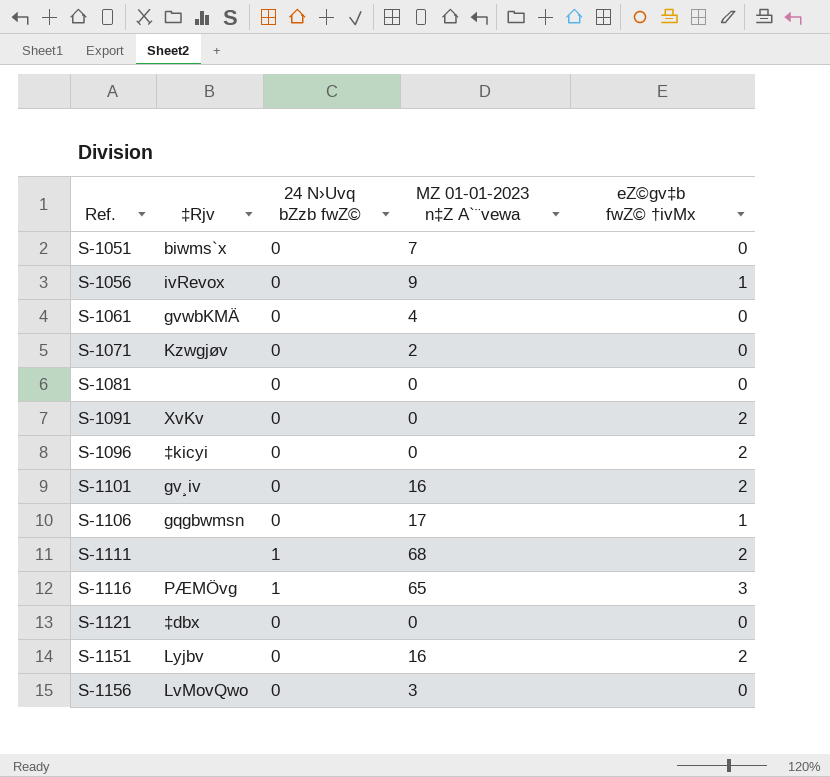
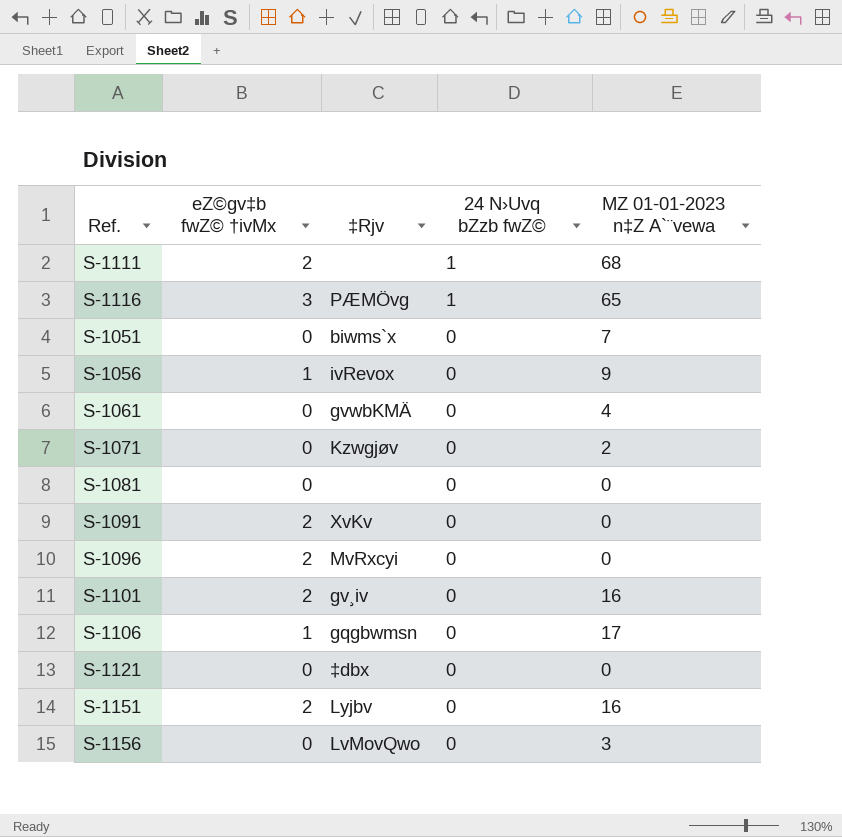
row order: Ref. ascending -> 24 N›Uvq bZzb fwZ© descending
column eZ©gv‡b fwZ© †ivMx | position: 5 -> 2
S-1096 | ‡Rjv: ‡kicyi -> MvRxcyi

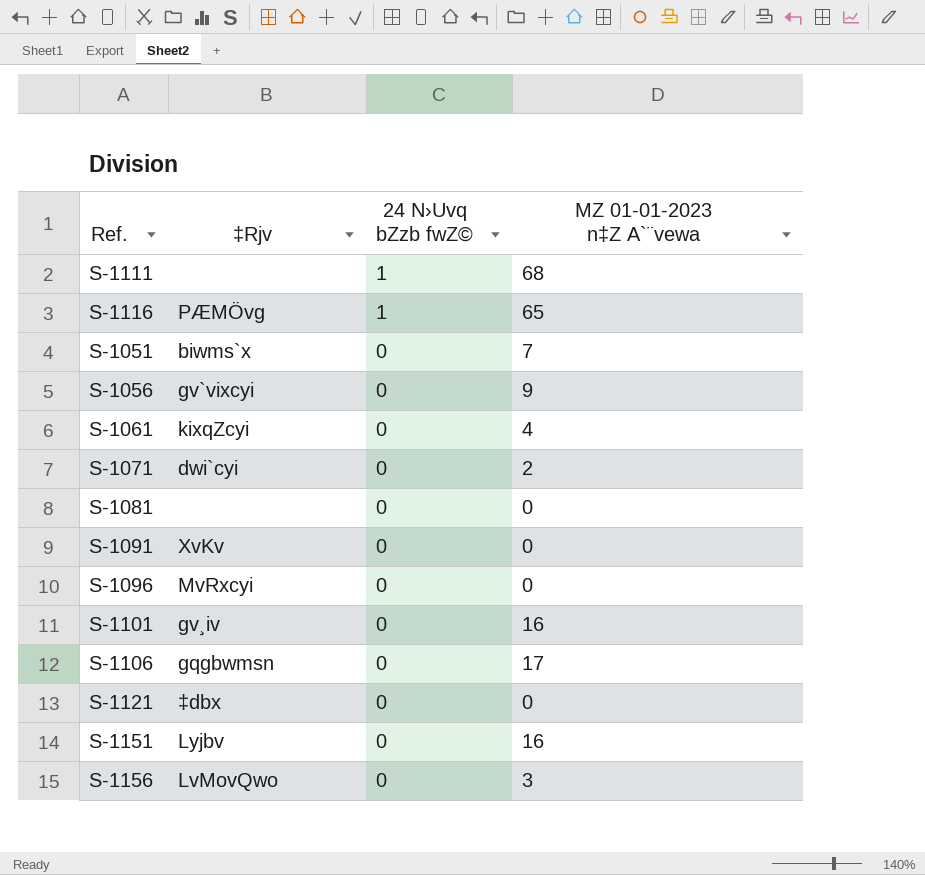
column eZ©gv‡b fwZ© †ivMx | position: 2 -> none
S-1056 | ‡Rjv: ivRevox -> gv`vixcyi
S-1061 | ‡Rjv: gvwbKMÄ -> kixqZcyi
S-1071 | ‡Rjv: Kzwgjøv -> dwi`cyi

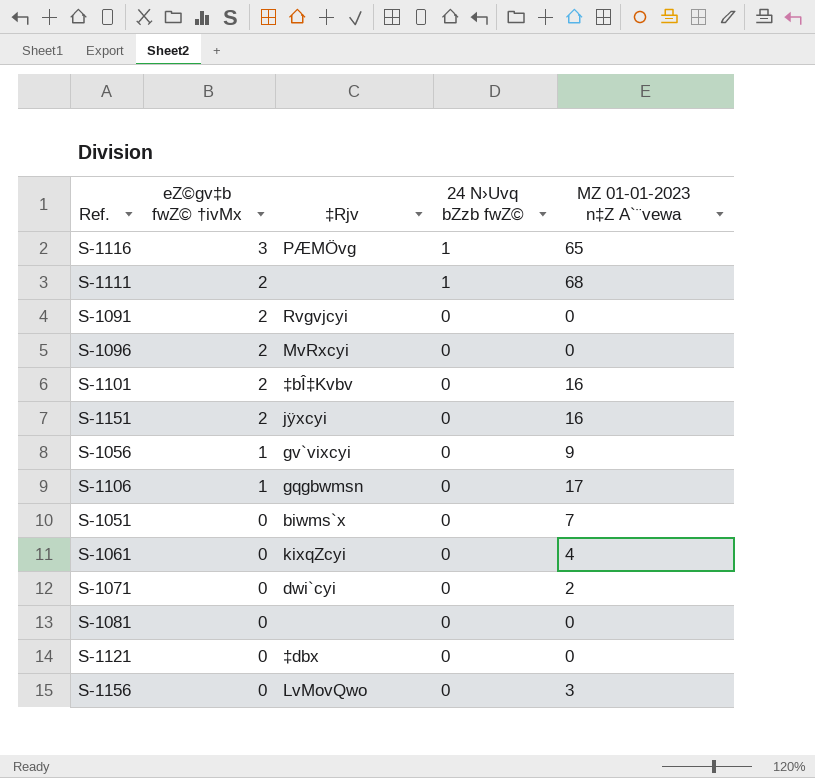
row order: 24 N›Uvq bZzb fwZ© descending -> eZ©gv‡b fwZ© †ivMx descending
column eZ©gv‡b fwZ© †ivMx | position: none -> 2
S-1091 | ‡Rjv: XvKv -> Rvgvjcyi
S-1101 | ‡Rjv: gv¸iv -> ‡bÎ‡Kvbv
S-1151 | ‡Rjv: Lyjbv -> jÿxcyi

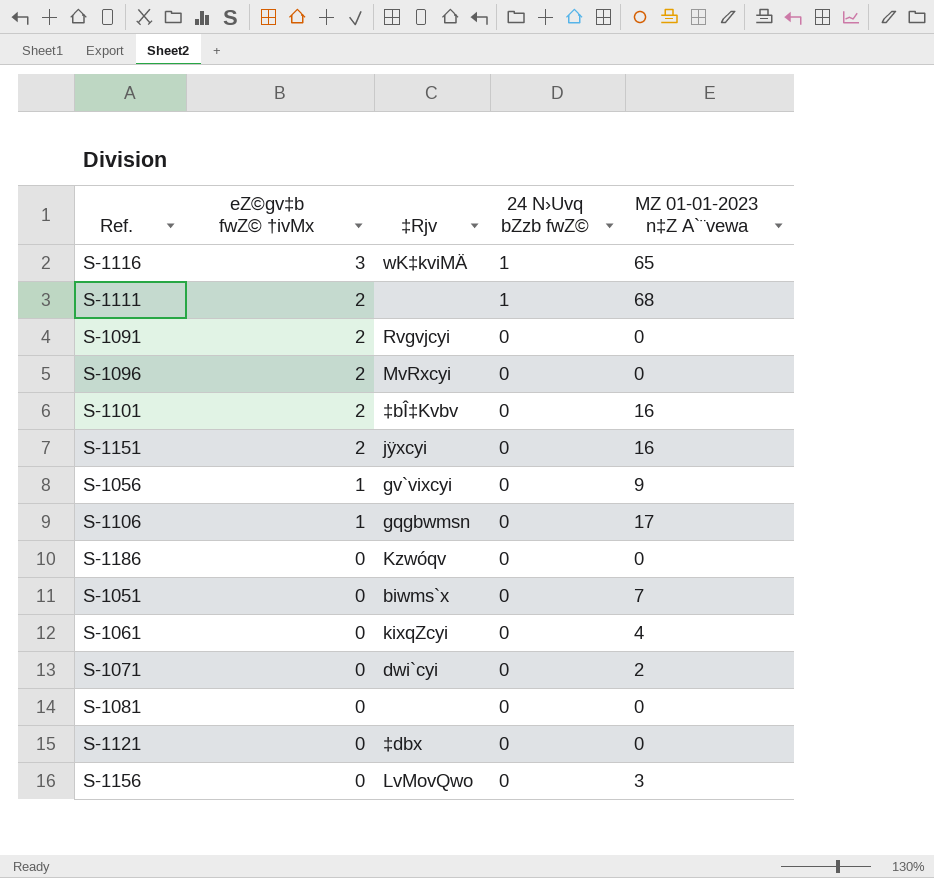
S-1116 | ‡Rjv: PÆMÖvg -> wK‡kviMÄ
row S-1186: none -> 0 | Kzwóqv | 0 | 0

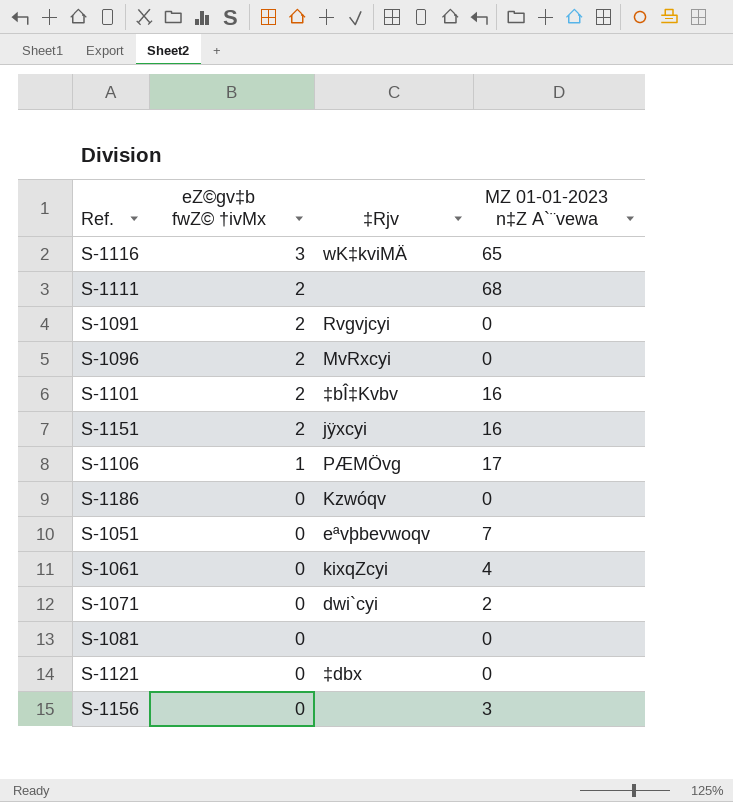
column 24 N›Uvq bZzb fwZ© | position: 4 -> none
row S-1056: 1 | gv`vixcyi | 0 | 9 -> none
S-1106 | ‡Rjv: gqgbwmsn -> PÆMÖvg
S-1051 | ‡Rjv: biwms`x -> eªvþbevwoqv
S-1156 | ‡Rjv: LvMovQwo -> none

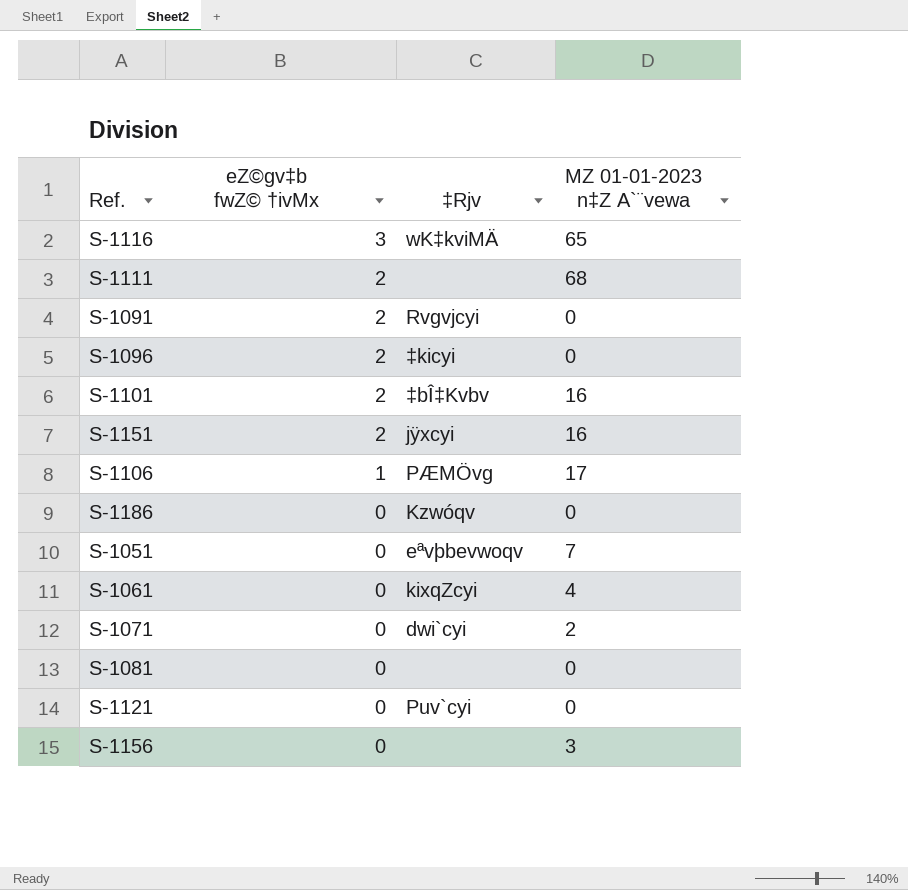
S-1096 | ‡Rjv: MvRxcyi -> ‡kicyi
S-1121 | ‡Rjv: ‡dbx -> Puv`cyi

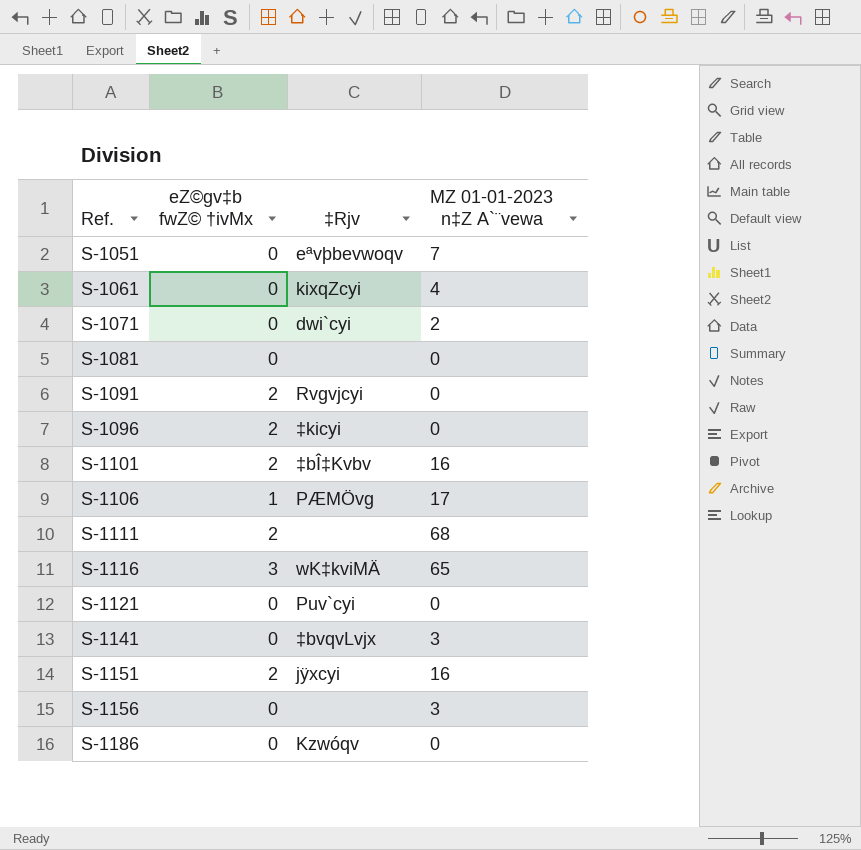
row order: eZ©gv‡b fwZ© †ivMx descending -> Ref. ascending
row S-1141: none -> 0 | ‡bvqvLvjx | 3

